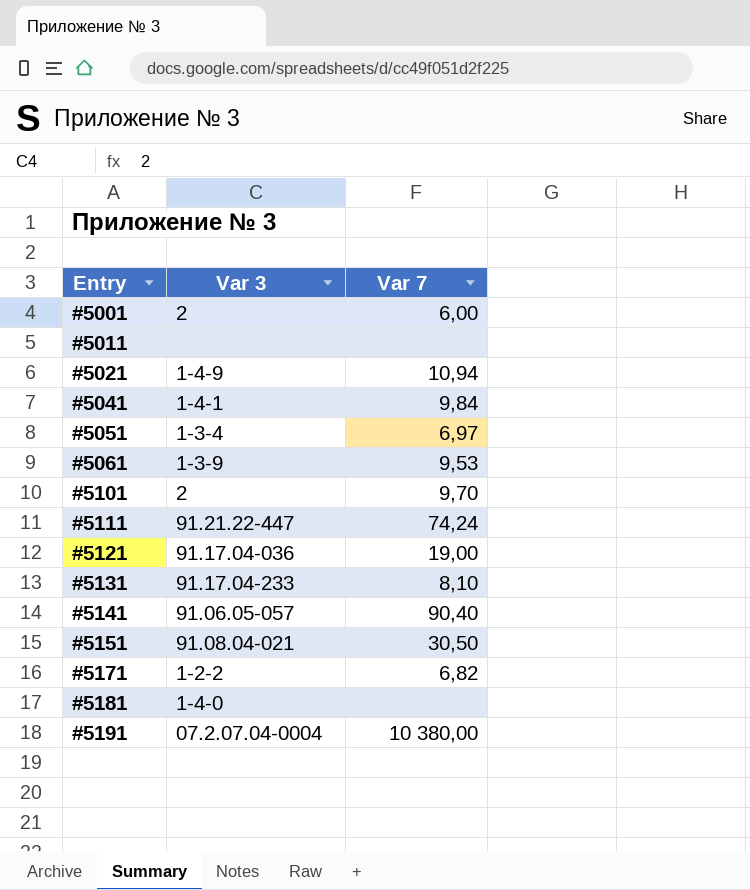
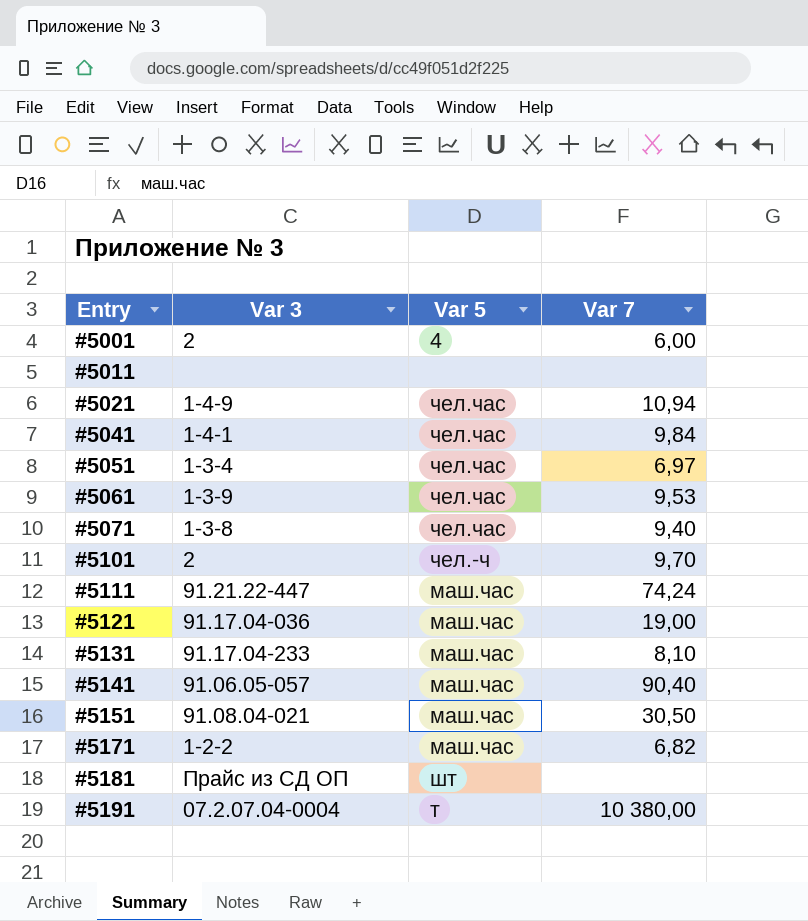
column Var 5 | position: none -> 3
row #5071: none -> 1-3-8 | чел.час | 9,40
#5181 | Var 3: 1-4-0 -> Прайс из СД ОП

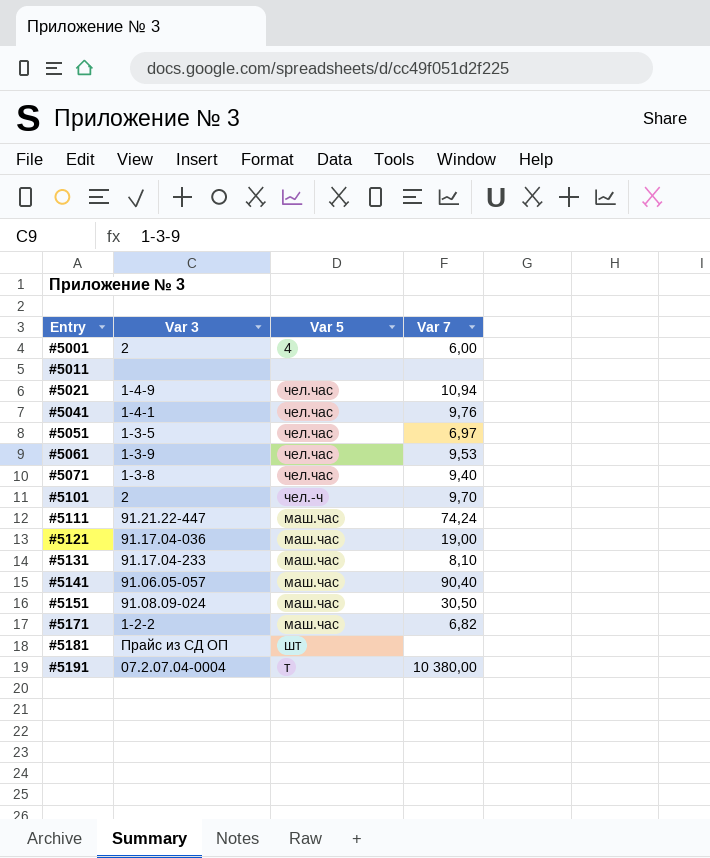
#5041 | Var 7: 9,84 -> 9,76
#5051 | Var 3: 1-3-4 -> 1-3-5
#5151 | Var 3: 91.08.04-021 -> 91.08.09-024

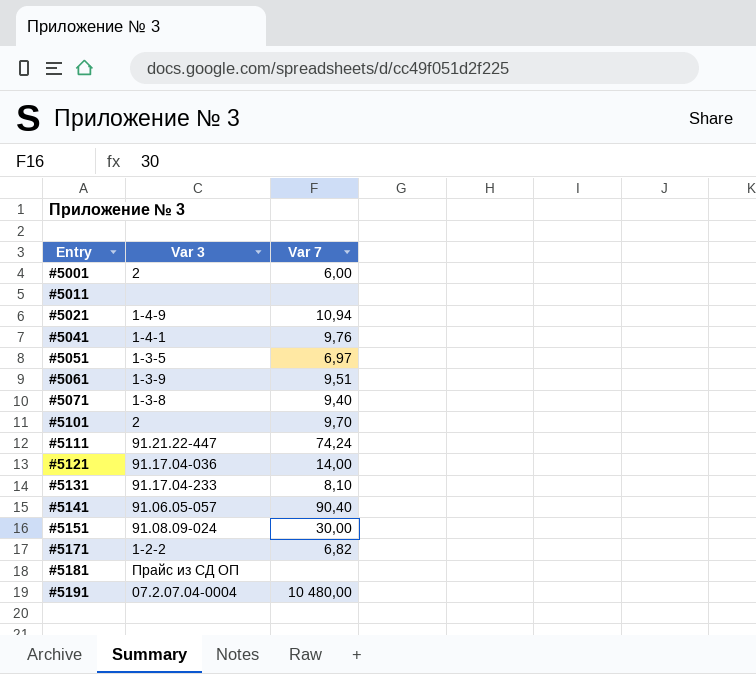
column Var 5 | position: 3 -> none
#5061 | Var 7: 9,53 -> 9,51
#5121 | Var 7: 19,00 -> 14,00
#5151 | Var 7: 30,50 -> 30,00
#5191 | Var 7: 10 380,00 -> 10 480,00

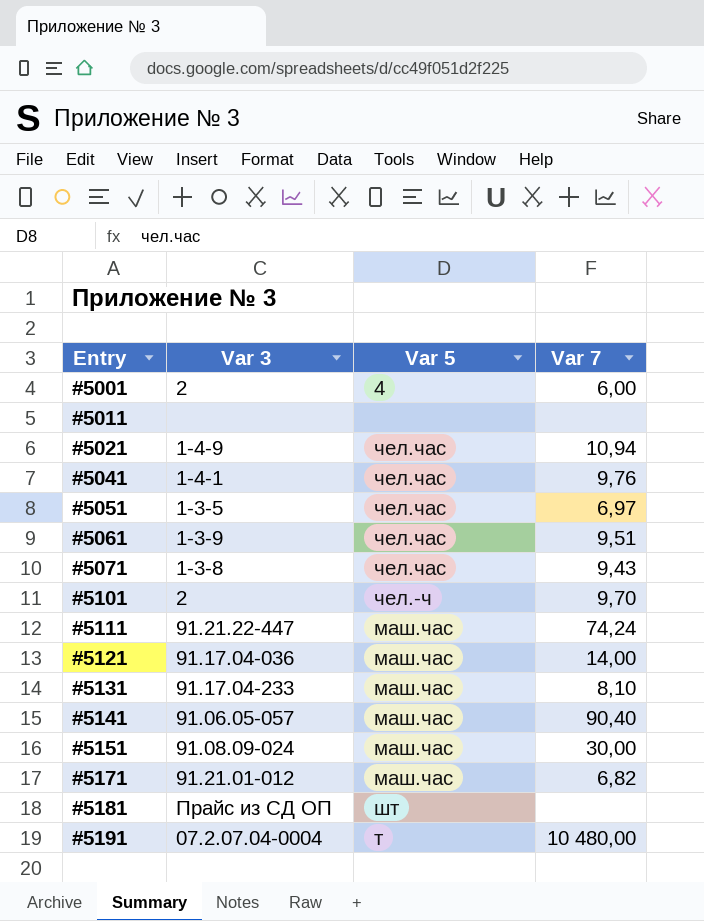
column Var 5 | position: none -> 3
#5071 | Var 7: 9,40 -> 9,43
#5171 | Var 3: 1-2-2 -> 91.21.01-012

